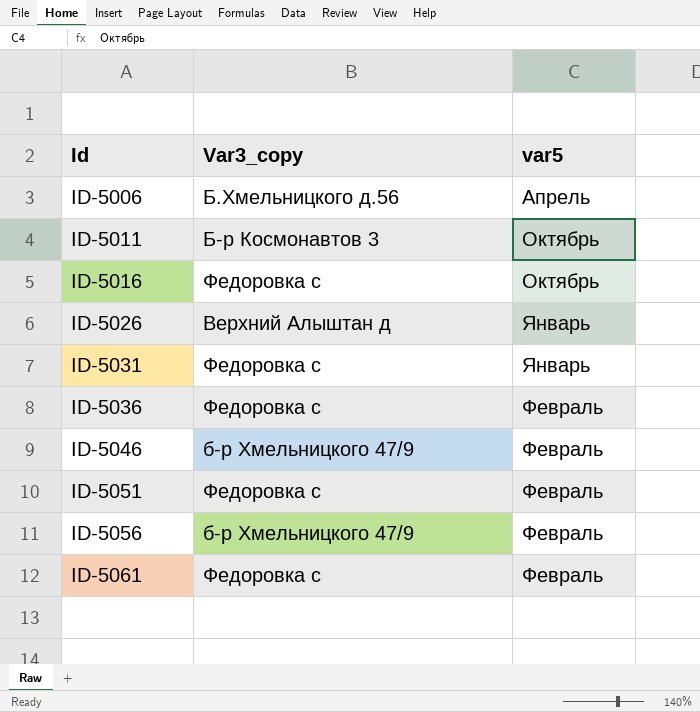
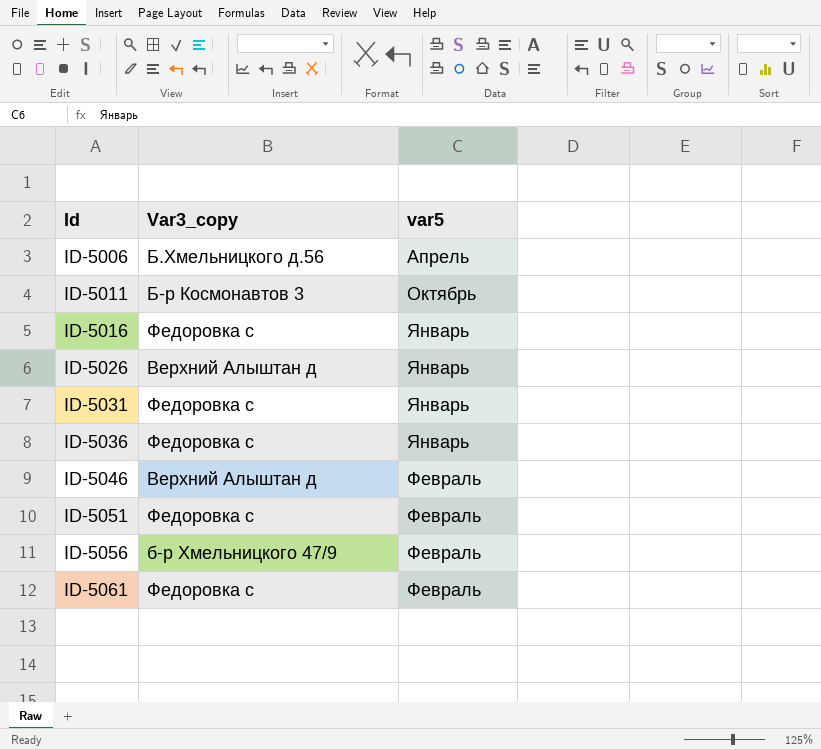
ID-5016 | var5: Октябрь -> Январь
ID-5036 | var5: Февраль -> Январь
ID-5046 | Var3_copy: б-р Хмельницкого 47/9 -> Верхний Алыштан д

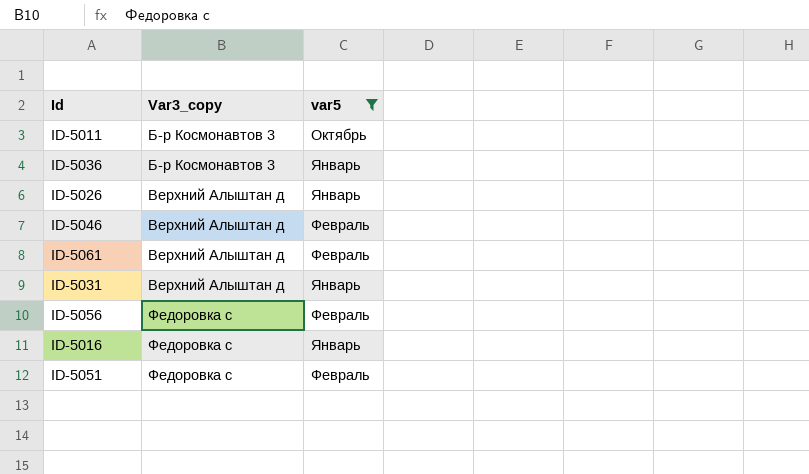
filter: none -> var5 != Апрель
row order: Id ascending -> Var3_copy ascending
ID-5036 | Var3_copy: Федоровка с -> Б-р Космонавтов 3
ID-5061 | Var3_copy: Федоровка с -> Верхний Алыштан д
ID-5031 | Var3_copy: Федоровка с -> Верхний Алыштан д
ID-5056 | Var3_copy: б-р Хмельницкого 47/9 -> Федоровка с

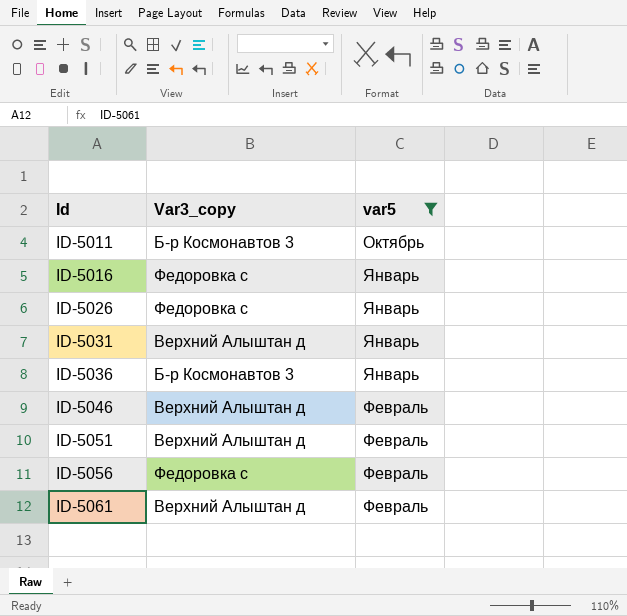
row order: Var3_copy ascending -> Id ascending
ID-5026 | Var3_copy: Верхний Алыштан д -> Федоровка с
ID-5051 | Var3_copy: Федоровка с -> Верхний Алыштан д

